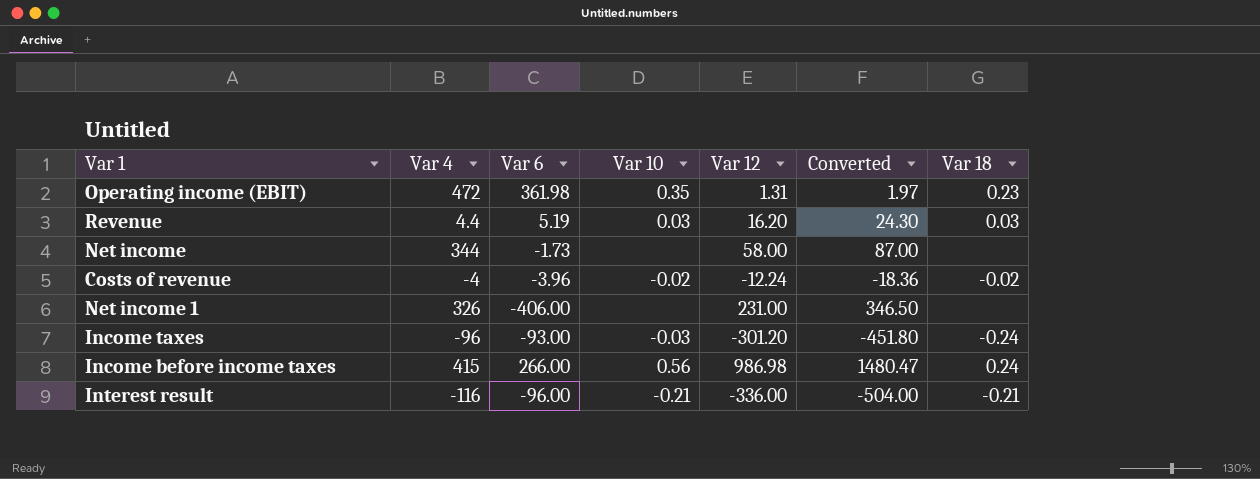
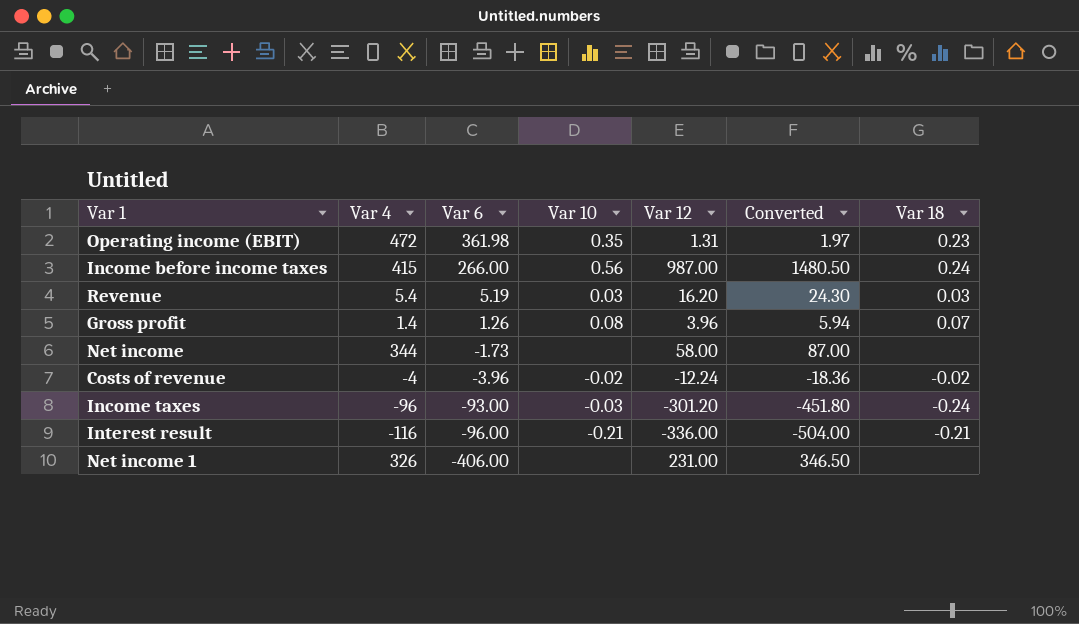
row order: none -> Var 6 descending
Income before income taxes | Var 12: 986.98 -> 987.00
Income before income taxes | Converted: 1480.47 -> 1480.50
Revenue | Var 4: 4.4 -> 5.4
row Gross profit: none -> 1.4 | 1.26 | 0.08 | 3.96 | 5.94 | 0.07

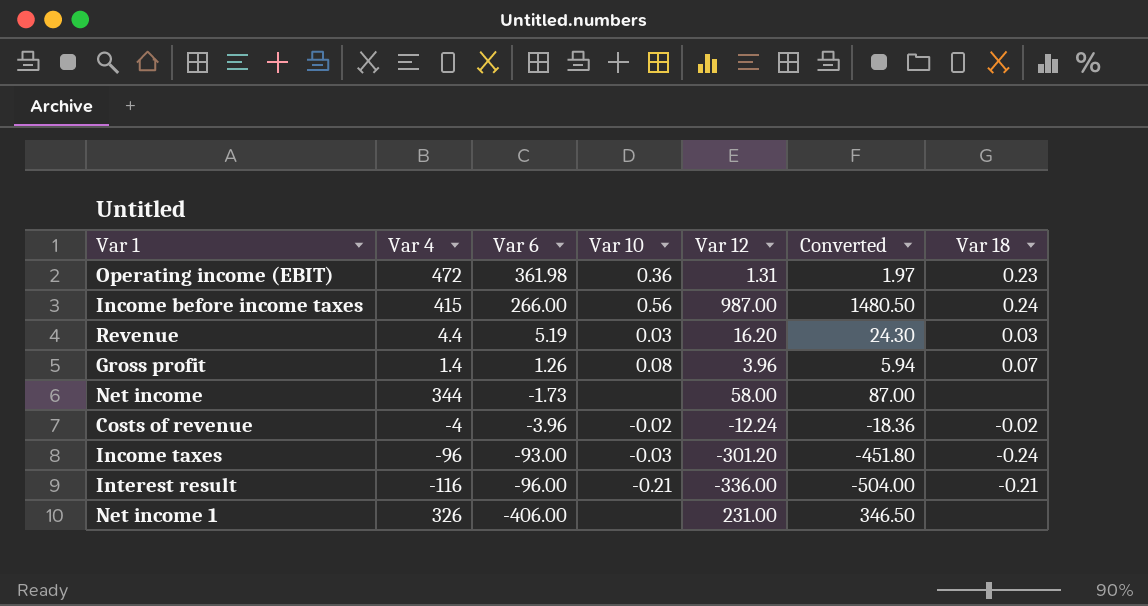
Operating income (EBIT) | Var 10: 0.35 -> 0.36
Revenue | Var 4: 5.4 -> 4.4

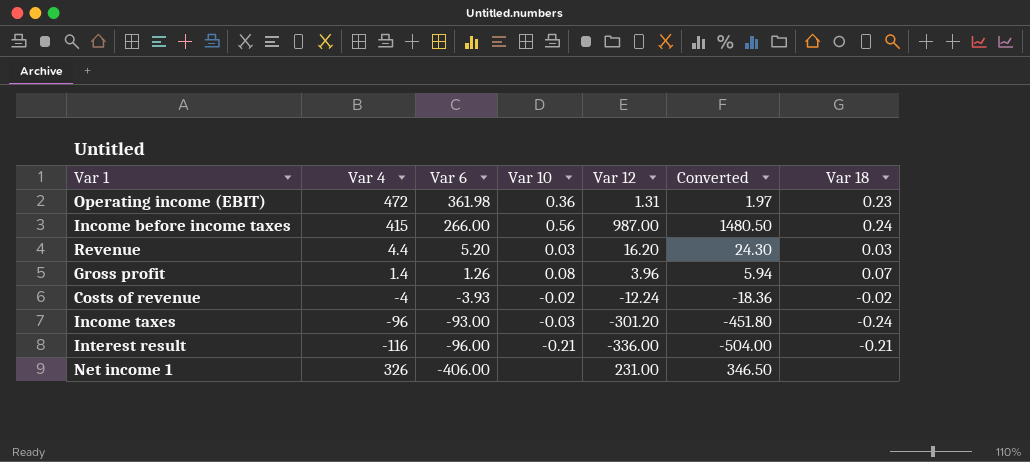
row Net income: 344 | -1.73 | none | 58.00 | 87.00 | none -> none
Revenue | Var 6: 5.19 -> 5.20
Costs of revenue | Var 6: -3.96 -> -3.93

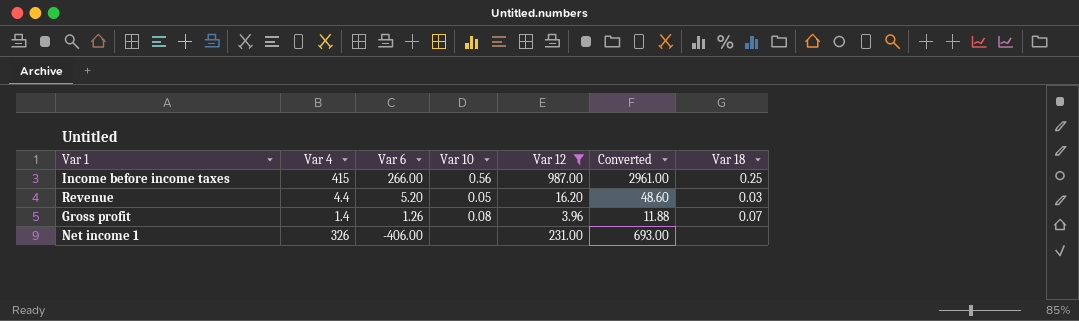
filter: none -> Var 12 >= 3.96
column Converted | formula: [Var 12] * 1.5 -> [Var 12] * 3
Income before income taxes | Var 18: 0.24 -> 0.25
Revenue | Var 10: 0.03 -> 0.05

